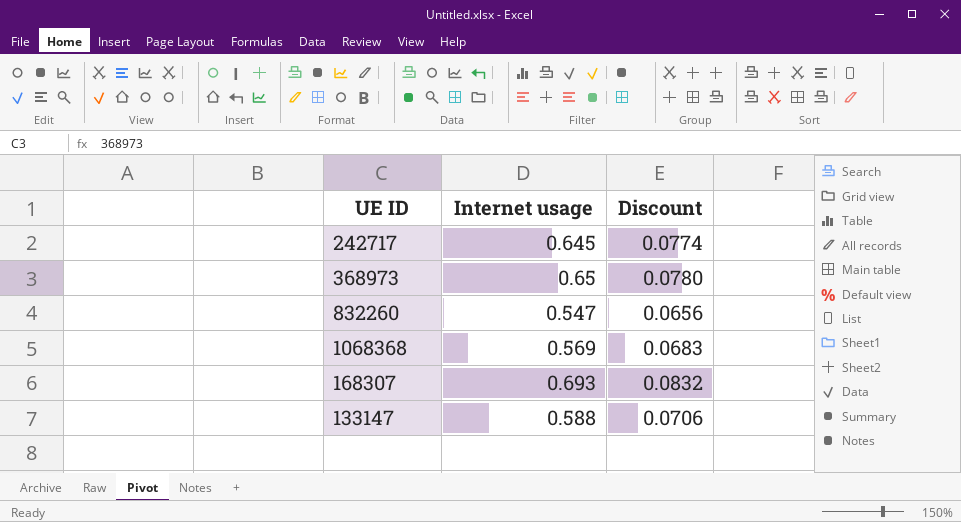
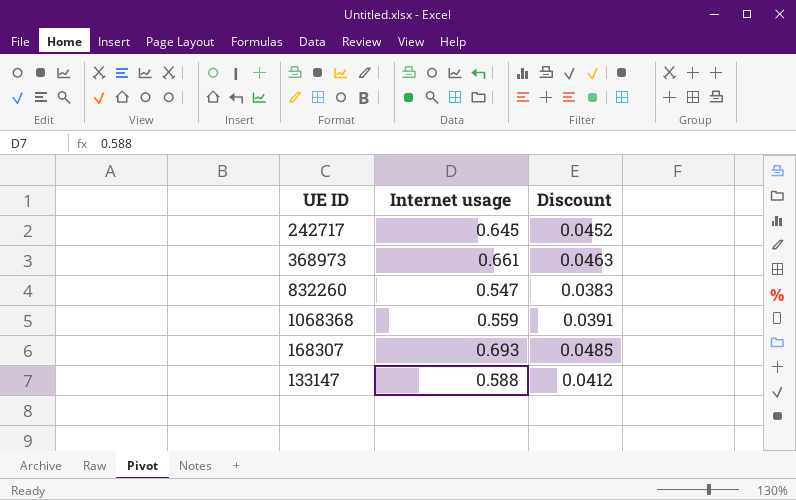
column Discount | formula: [Internet usage] * 0.12 -> [Internet usage] * 0.07
368973 | Internet usage: 0.65 -> 0.661
1068368 | Internet usage: 0.569 -> 0.559

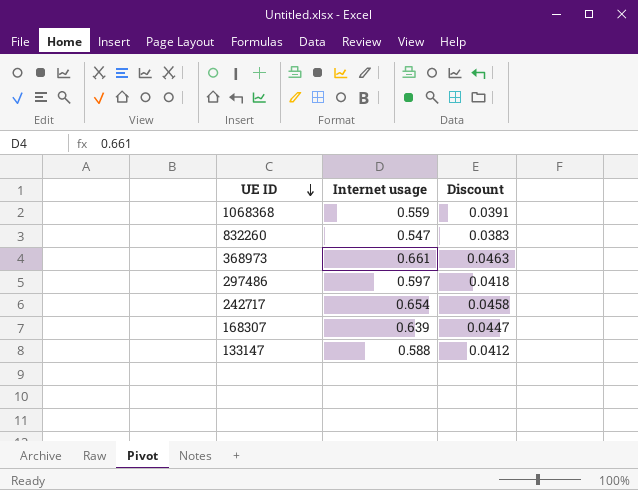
row order: none -> UE ID descending
row 297486: none -> 0.597 | 0.0418
242717 | Internet usage: 0.645 -> 0.654
242717 | Discount: 0.0452 -> 0.0458
168307 | Internet usage: 0.693 -> 0.639
168307 | Discount: 0.0485 -> 0.0447

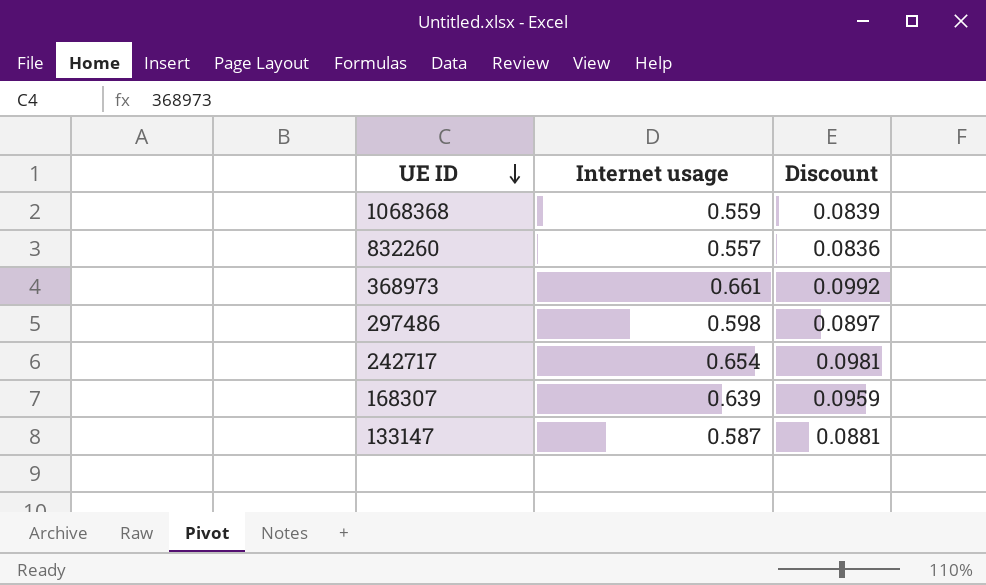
column Discount | formula: [Internet usage] * 0.07 -> [Internet usage] * 0.15
832260 | Internet usage: 0.547 -> 0.557
297486 | Internet usage: 0.597 -> 0.598
133147 | Internet usage: 0.588 -> 0.587

